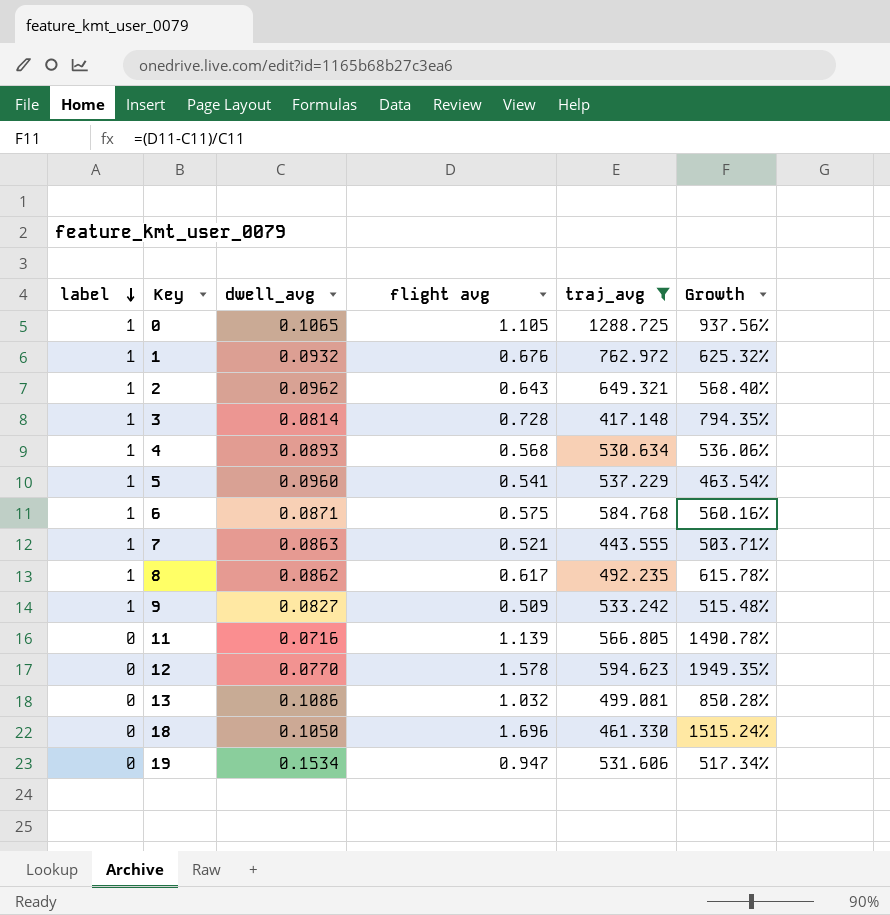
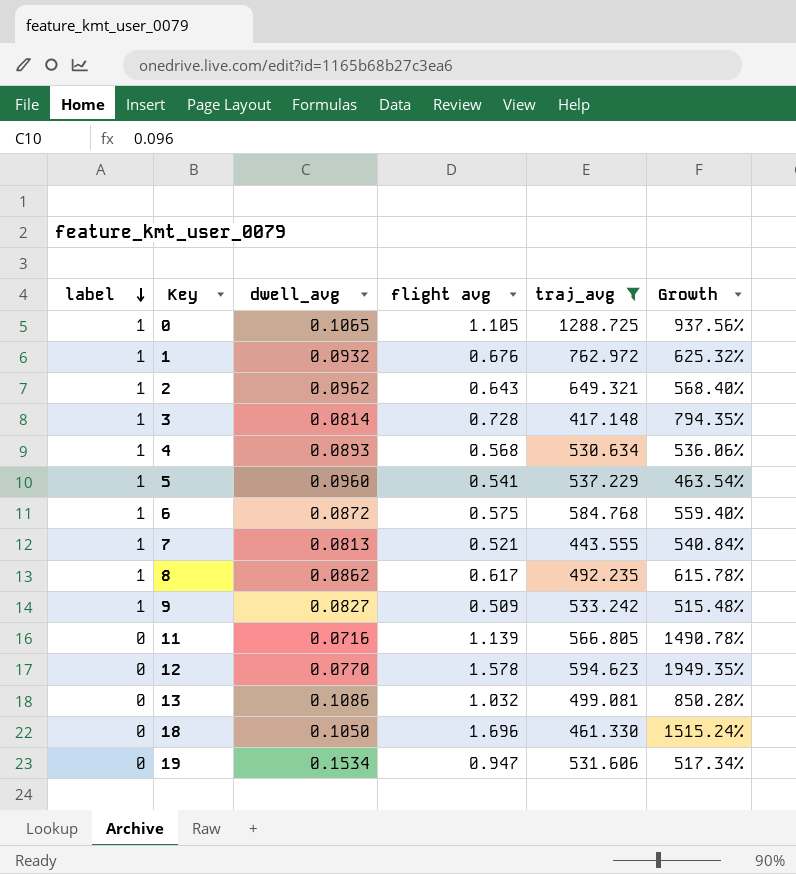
6 | dwell_avg: 0.0871 -> 0.0872
6 | Growth: 560.16% -> 559.40%
7 | dwell_avg: 0.0863 -> 0.0813
7 | Growth: 503.71% -> 540.84%

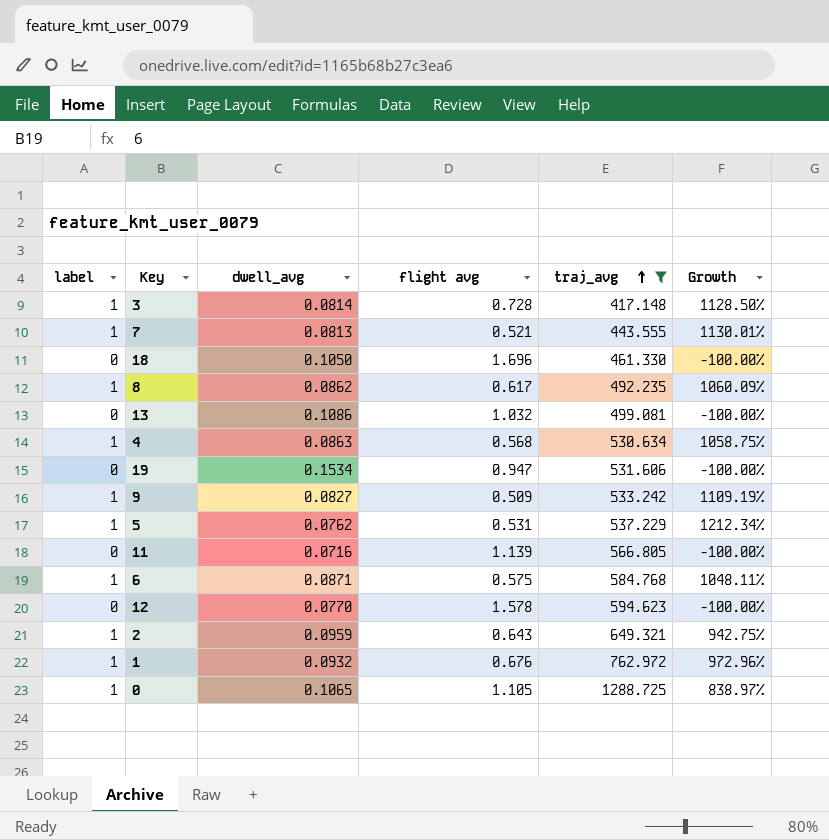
row order: label descending -> traj_avg ascending
column Growth | formula: ([flight avg] - [dwell_avg]) / [dwell_avg] -> ([label] - [dwell_avg]) / [dwell_avg]
4 | dwell_avg: 0.0893 -> 0.0863
5 | dwell_avg: 0.0960 -> 0.0762
5 | flight avg: 0.541 -> 0.531
6 | dwell_avg: 0.0872 -> 0.0871
2 | dwell_avg: 0.0962 -> 0.0959

